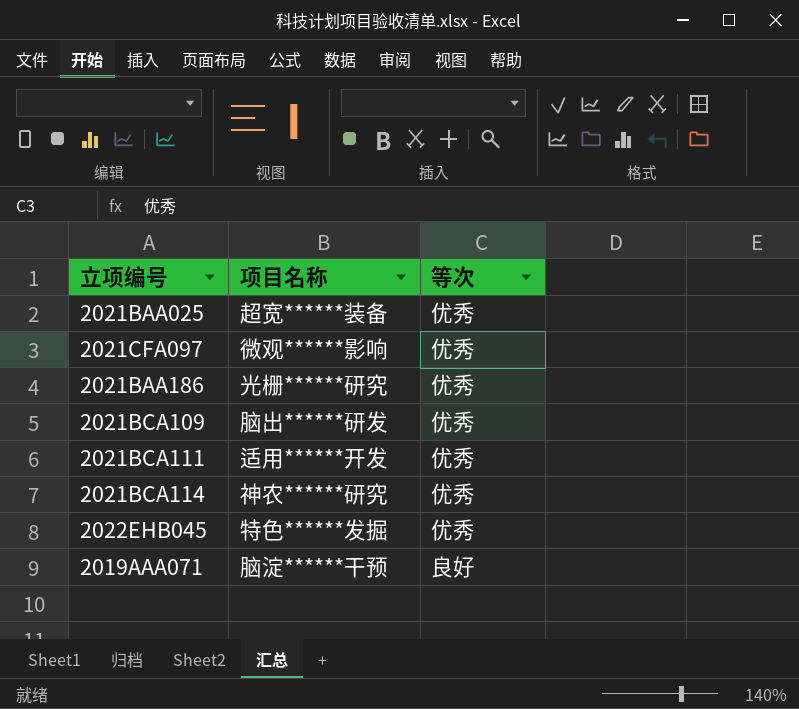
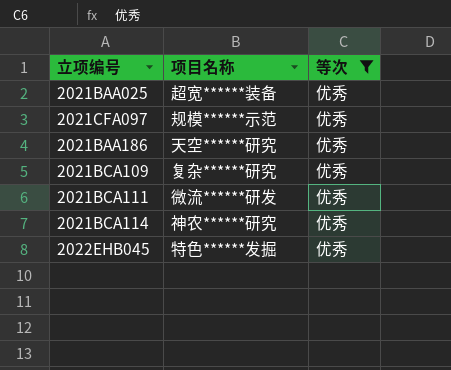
filter: none -> 等次 = 优秀
2021CFA097 | 项目名称: 微观******影响 -> 规模******示范
2021BAA186 | 项目名称: 光栅******研究 -> 天空******研究
2021BCA109 | 项目名称: 脑出******研发 -> 复杂******研究
2021BCA111 | 项目名称: 适用******开发 -> 微流******研发

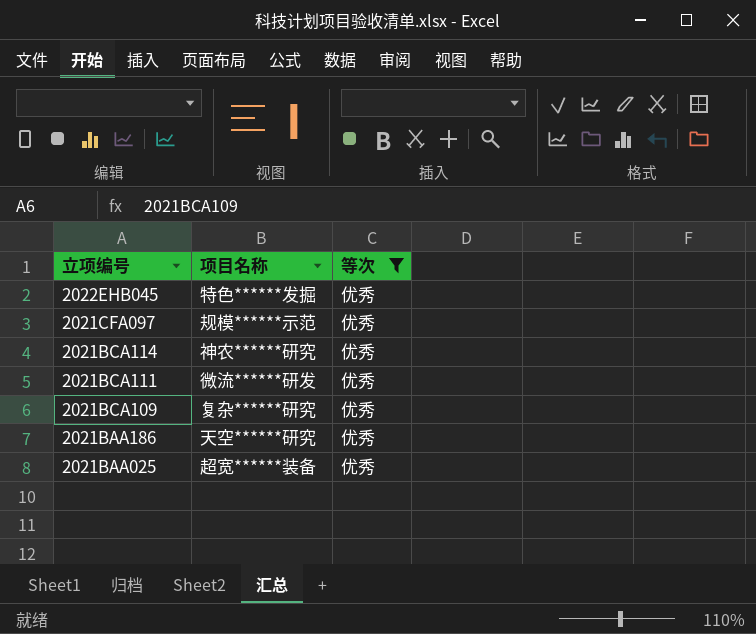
row order: none -> 立项编号 descending

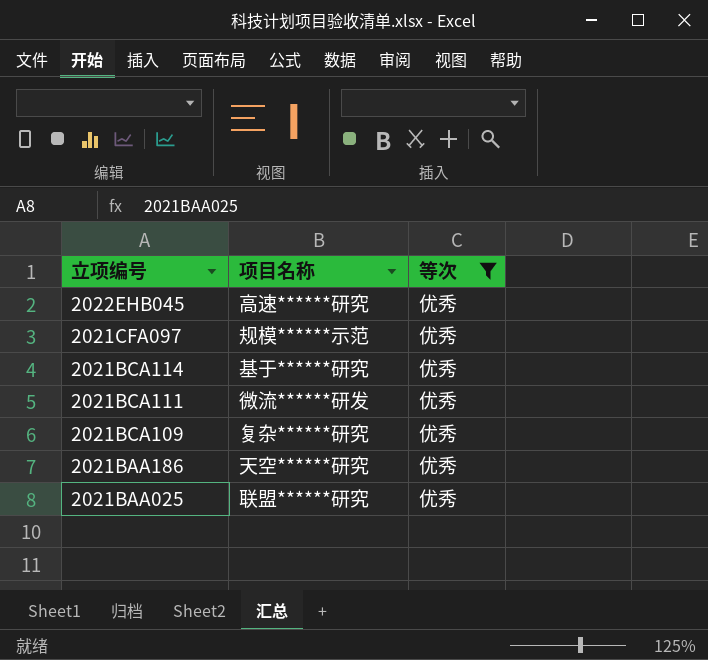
2022EHB045 | 项目名称: 特色******发掘 -> 高速******研究
2021BCA114 | 项目名称: 神农******研究 -> 基于******研究
2021BAA025 | 项目名称: 超宽******装备 -> 联盟******研究

